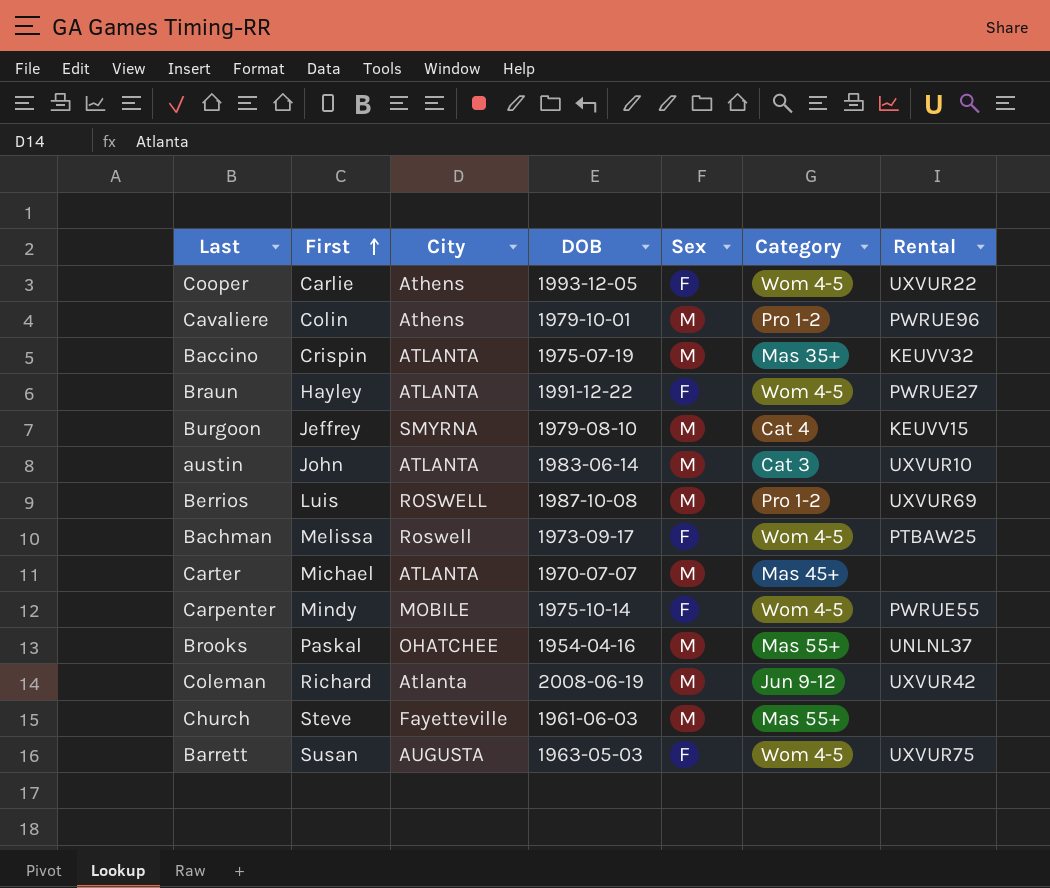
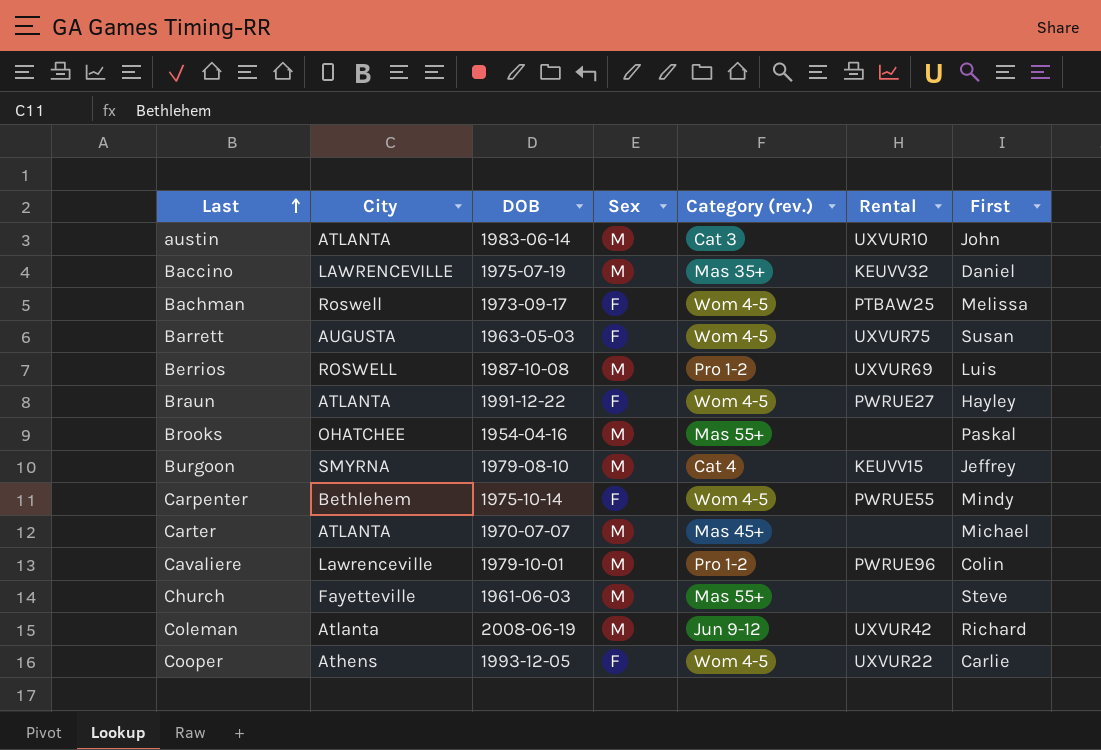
row order: First ascending -> Last ascending
column name: Category -> Category (rev.)
column First | position: 2 -> 7
Baccino | City: ATLANTA -> LAWRENCEVILLE
Baccino | First: Crispin -> Daniel
Brooks | Rental: UNLNL37 -> none
Carpenter | City: MOBILE -> Bethlehem
Cavaliere | City: Athens -> Lawrenceville

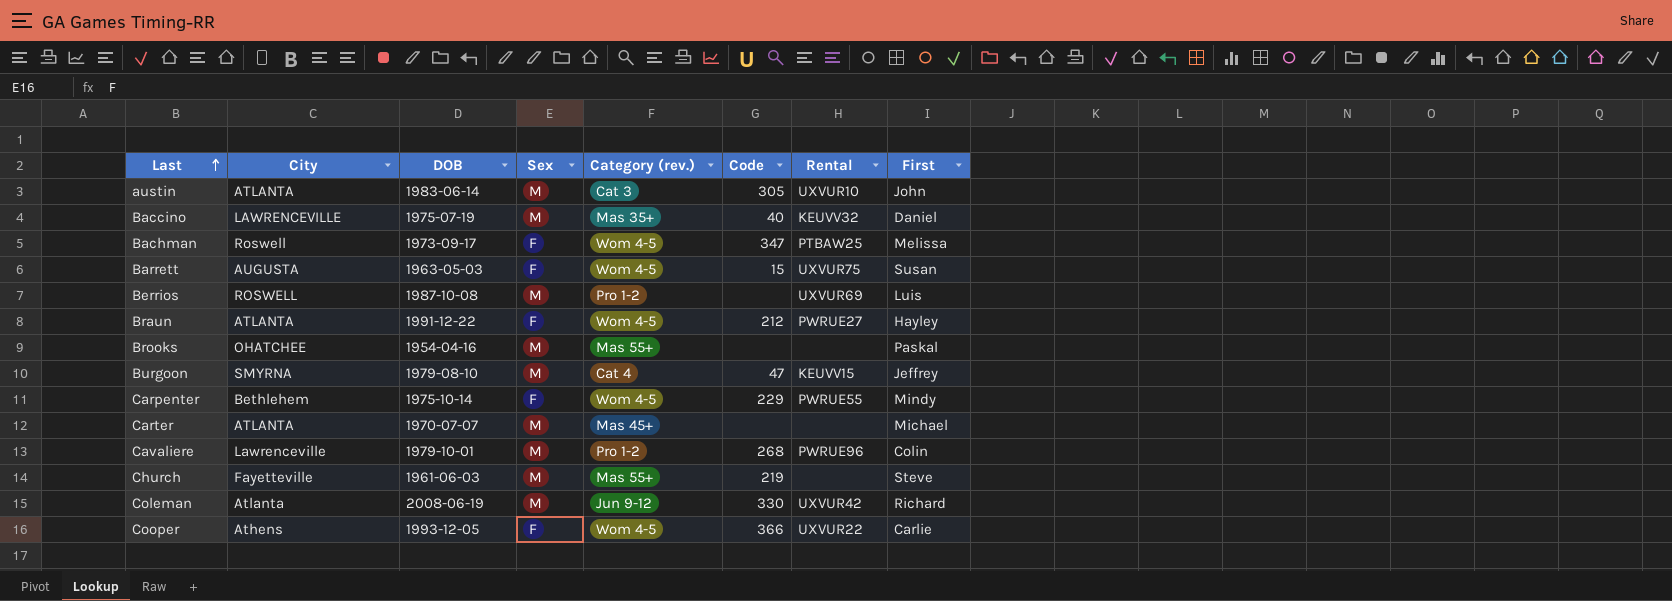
column Code | position: none -> 6

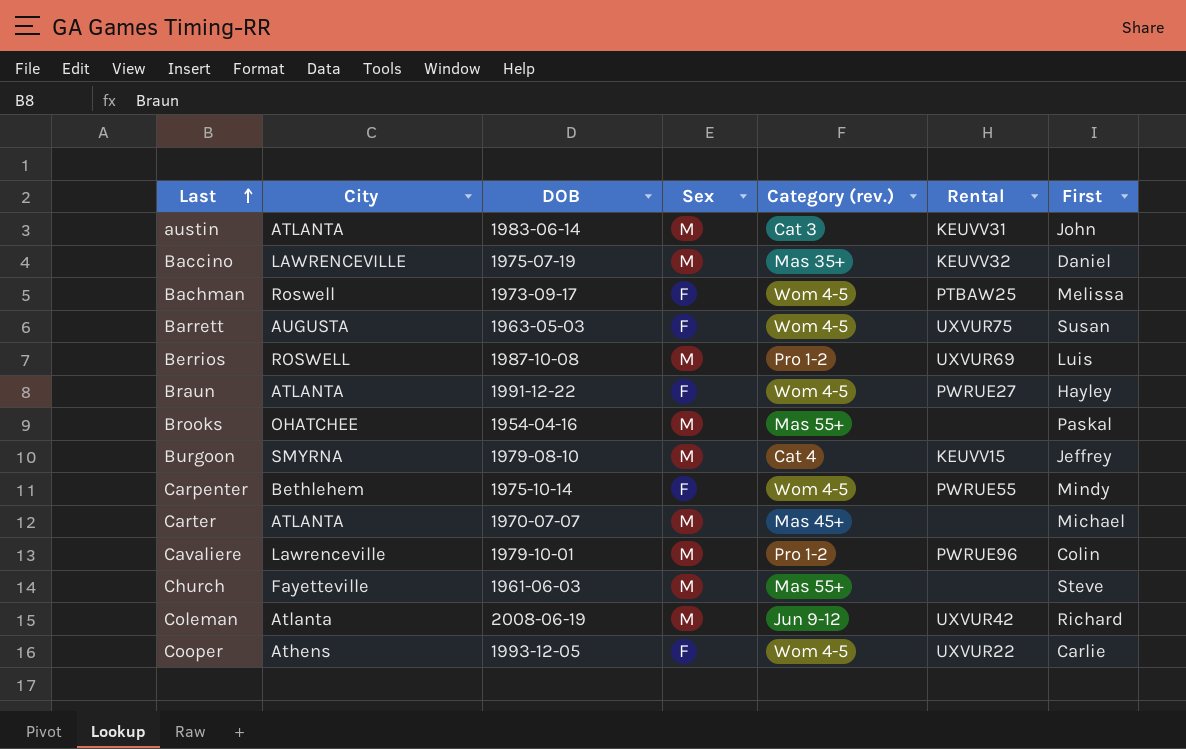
column Code | position: 6 -> none
austin | Rental: UXVUR10 -> KEUVV31

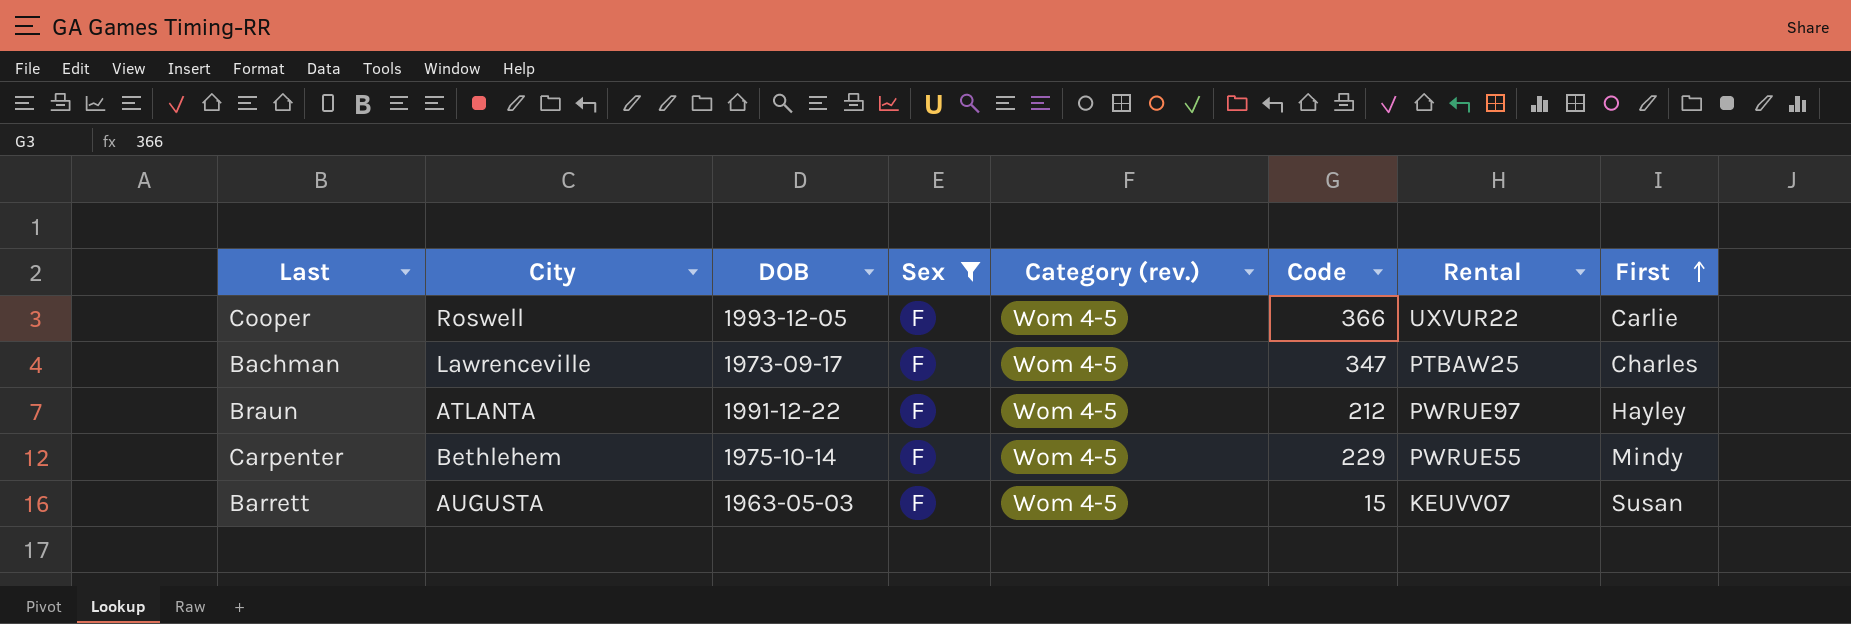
filter: none -> Sex = F
row order: Last ascending -> First ascending
column Code | position: none -> 6
Cooper | City: Athens -> Roswell
Bachman | City: Roswell -> Lawrenceville
Bachman | First: Melissa -> Charles
Braun | Rental: PWRUE27 -> PWRUE97
Barrett | Rental: UXVUR75 -> KEUVV07

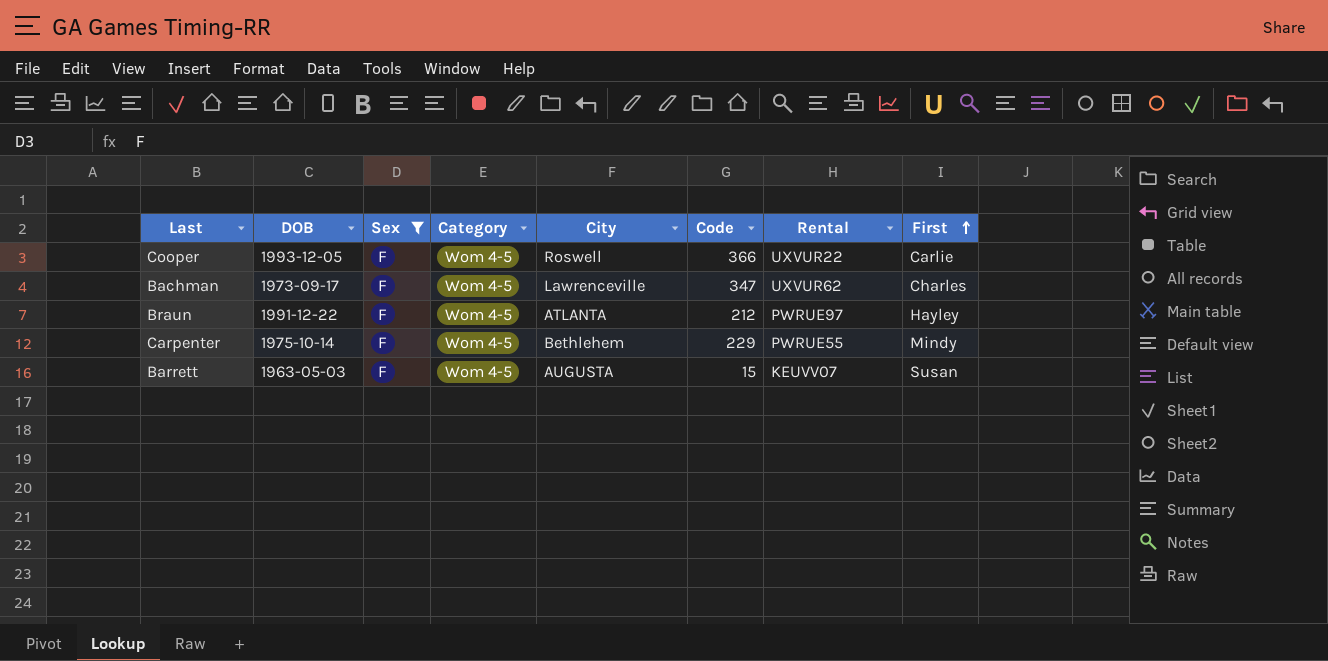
column name: Category (rev.) -> Category
column City | position: 2 -> 5
Bachman | Rental: PTBAW25 -> UXVUR62

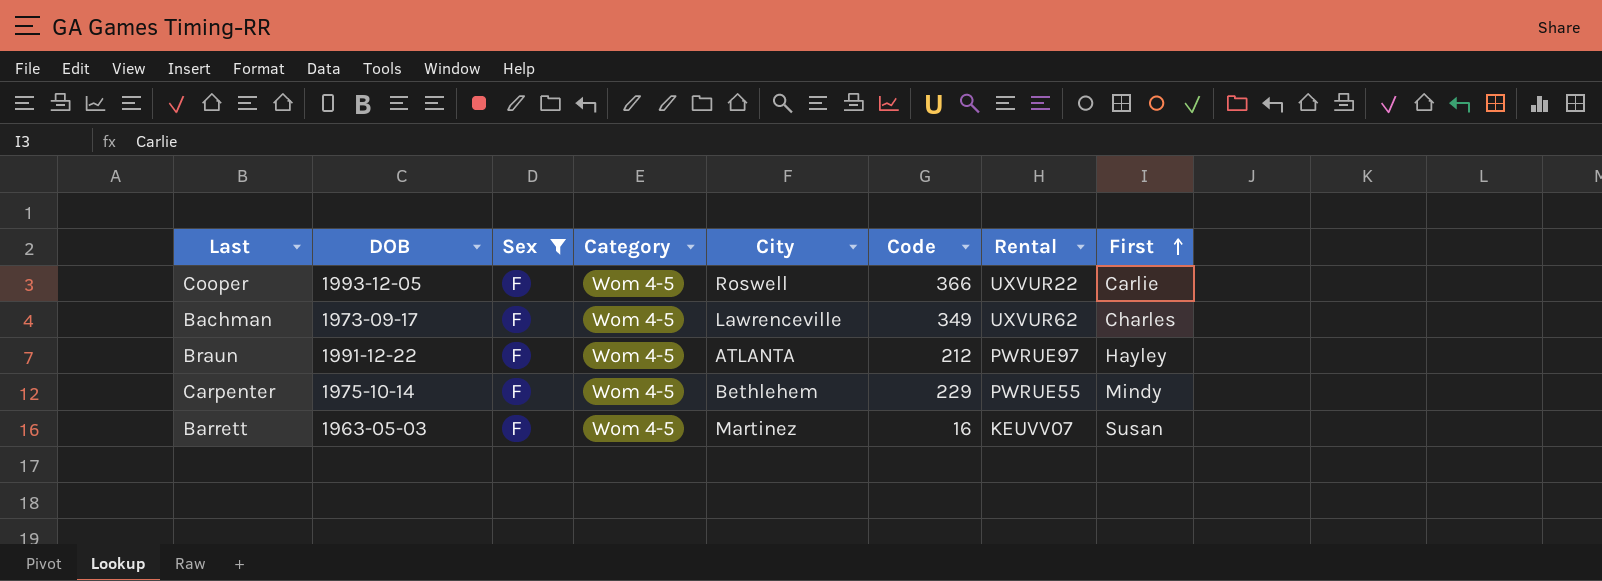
Bachman | Code: 347 -> 349
Barrett | City: AUGUSTA -> Martinez
Barrett | Code: 15 -> 16

